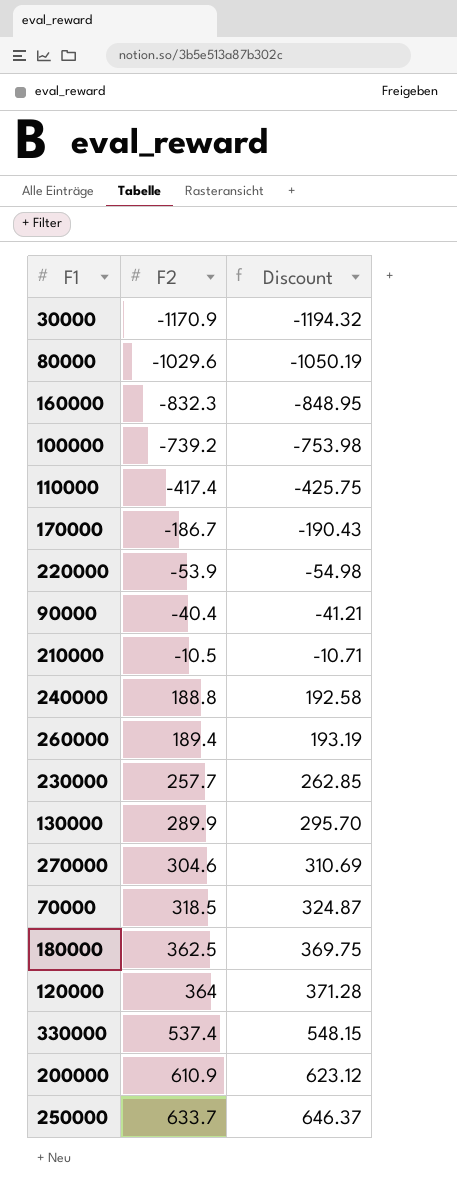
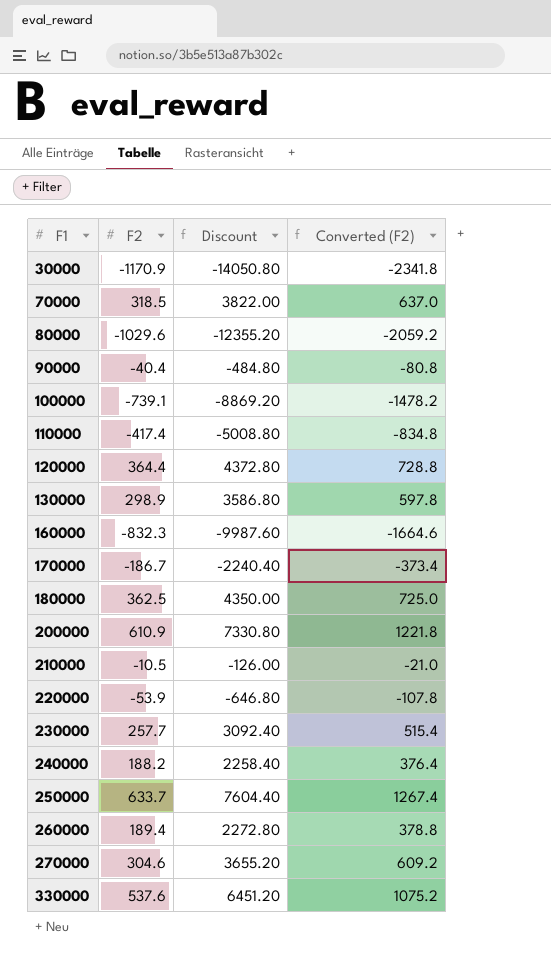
row order: F2 ascending -> F1 ascending
column Discount | formula: [F2] * 1.02 -> [F2] * 12
column Converted (F2) | formula: none -> [F2] * 2
100000 | F2: -739.2 -> -739.1
120000 | F2: 364 -> 364.4
130000 | F2: 289.9 -> 298.9
240000 | F2: 188.8 -> 188.2
330000 | F2: 537.4 -> 537.6

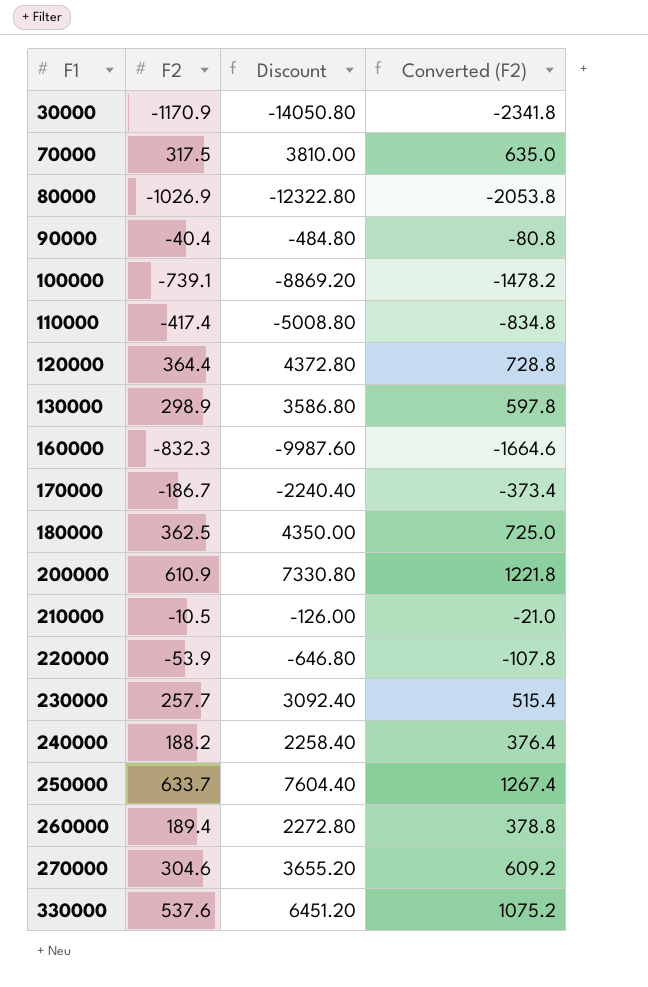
70000 | F2: 318.5 -> 317.5
70000 | Discount: 3822.00 -> 3810.00
70000 | Converted (F2): 637.0 -> 635.0
80000 | F2: -1029.6 -> -1026.9
80000 | Discount: -12355.20 -> -12322.80
80000 | Converted (F2): -2059.2 -> -2053.8

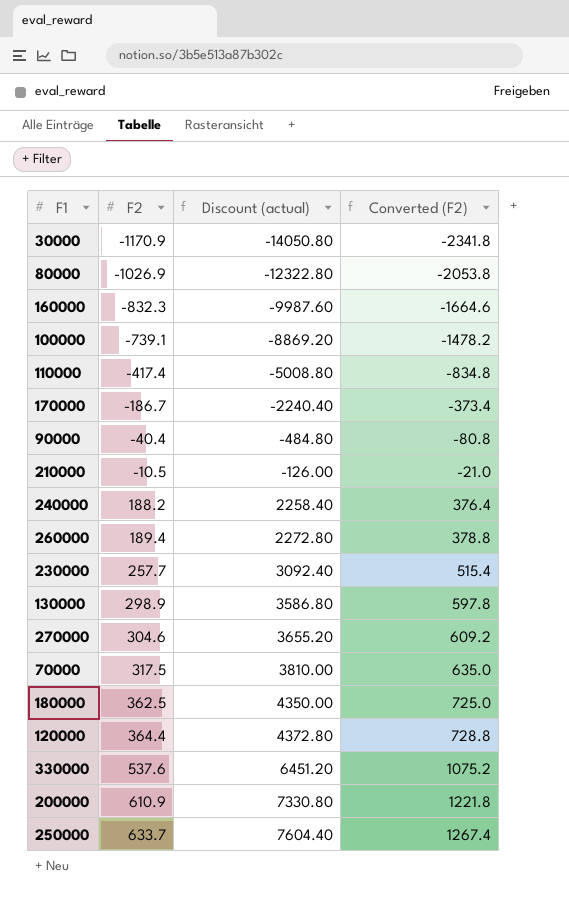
row order: F1 ascending -> F2 ascending
column name: Discount -> Discount (actual)
row 220000: -53.9 | -646.80 | -107.8 -> none

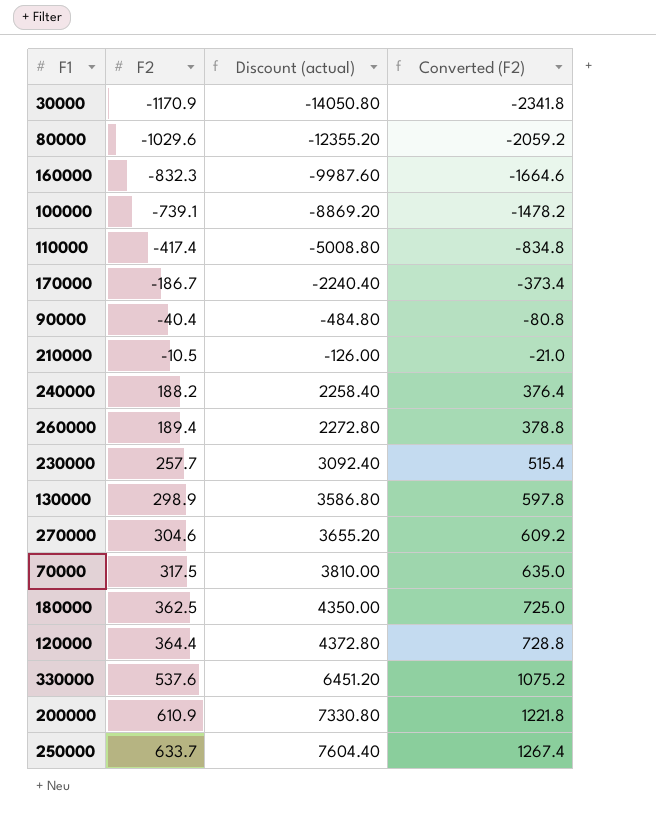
80000 | F2: -1026.9 -> -1029.6
80000 | Discount (actual): -12322.80 -> -12355.20
80000 | Converted (F2): -2053.8 -> -2059.2

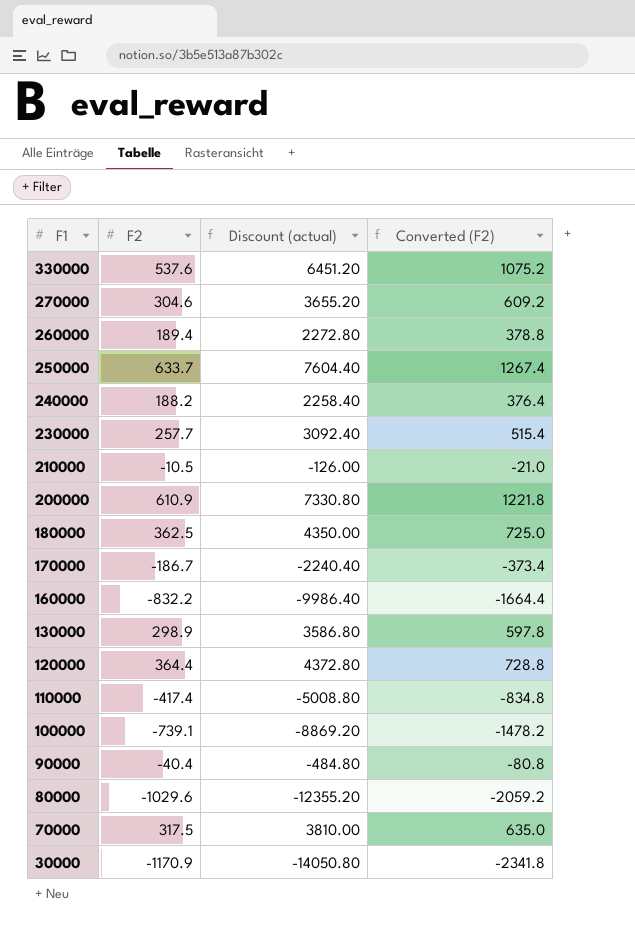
row order: F2 ascending -> F1 descending
160000 | F2: -832.3 -> -832.2
160000 | Discount (actual): -9987.60 -> -9986.40
160000 | Converted (F2): -1664.6 -> -1664.4

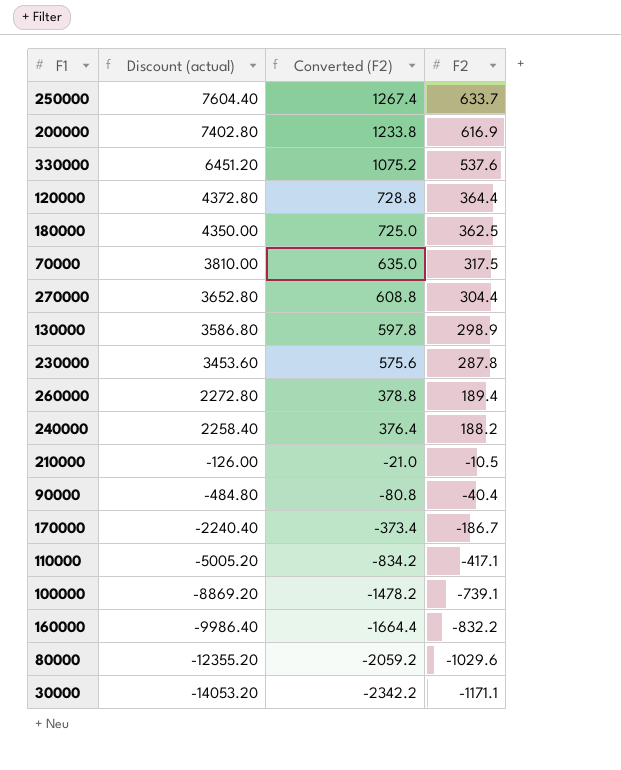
row order: F1 descending -> Discount (actual) descending
column F2 | position: 2 -> 4
200000 | Discount (actual): 7330.80 -> 7402.80
200000 | Converted (F2): 1221.8 -> 1233.8
200000 | F2: 610.9 -> 616.9
270000 | Discount (actual): 3655.20 -> 3652.80
270000 | Converted (F2): 609.2 -> 608.8
270000 | F2: 304.6 -> 304.4
230000 | Discount (actual): 3092.40 -> 3453.60
230000 | Converted (F2): 515.4 -> 575.6
230000 | F2: 257.7 -> 287.8
110000 | Discount (actual): -5008.80 -> -5005.20
110000 | Converted (F2): -834.8 -> -834.2
110000 | F2: -417.4 -> -417.1
30000 | Discount (actual): -14050.80 -> -14053.20
30000 | Converted (F2): -2341.8 -> -2342.2
30000 | F2: -1170.9 -> -1171.1

